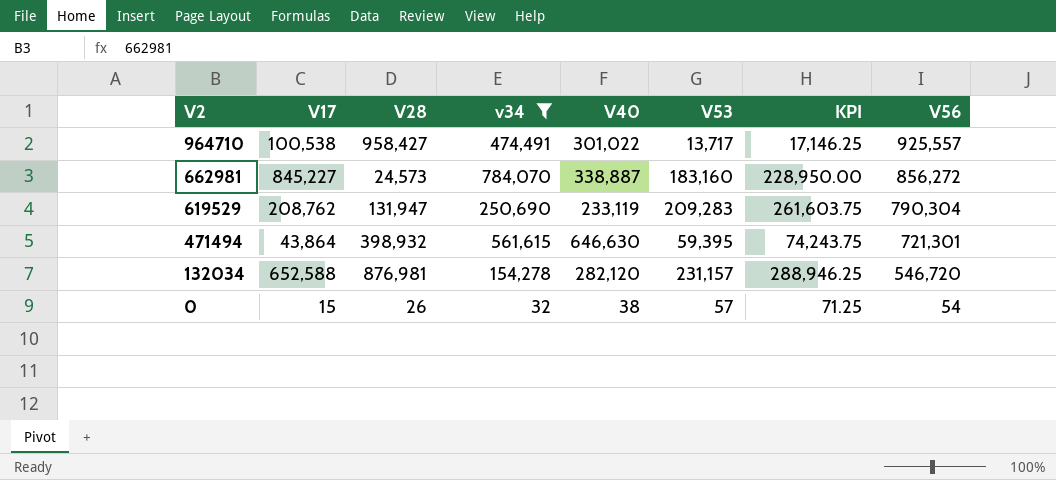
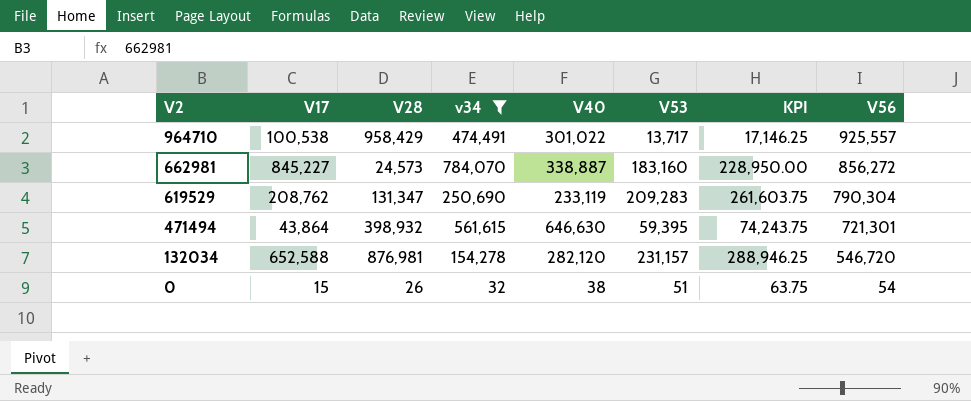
964710 | V28: 958,427 -> 958,429
619529 | V28: 131,947 -> 131,347
0 | V53: 57 -> 51
0 | KPI: 71.25 -> 63.75

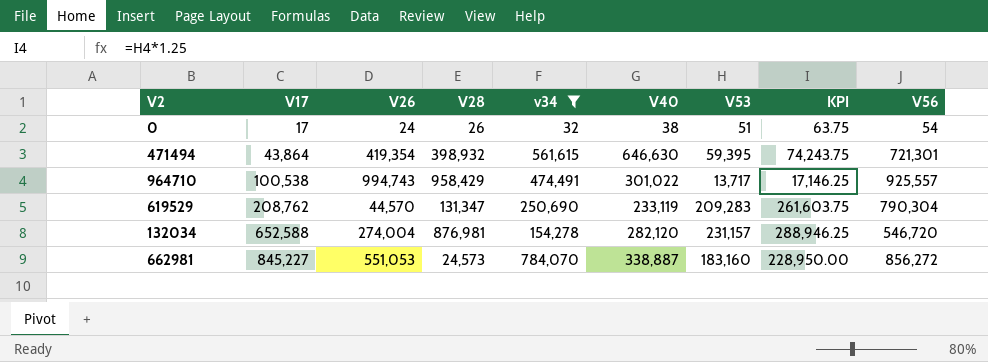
row order: V2 descending -> V17 ascending
column V26 | position: none -> 3
0 | V17: 15 -> 17

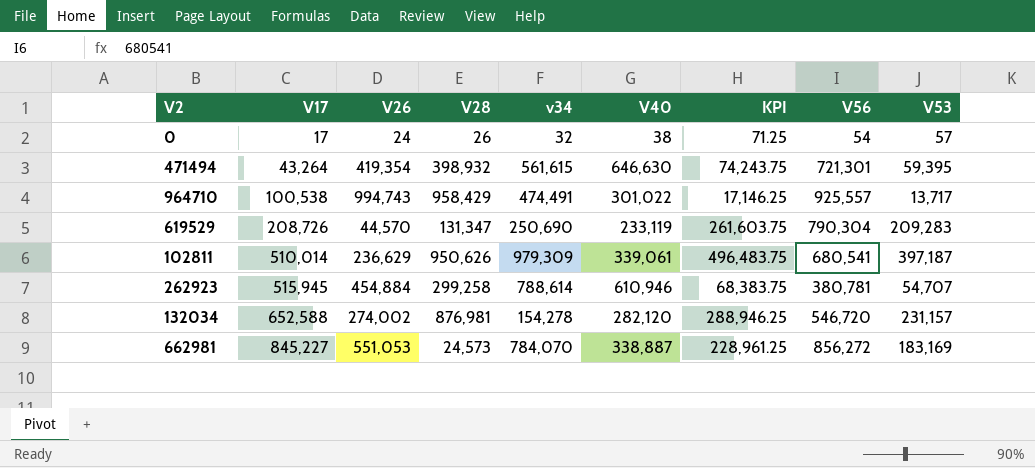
filter: v34 <= 784,070 -> none
column V53 | position: 7 -> 9
0 | KPI: 63.75 -> 71.25
0 | V53: 51 -> 57
471494 | V17: 43,864 -> 43,264
619529 | V17: 208,762 -> 208,726
132034 | V26: 274,004 -> 274,002
662981 | KPI: 228,950.00 -> 228,961.25
662981 | V53: 183,160 -> 183,169

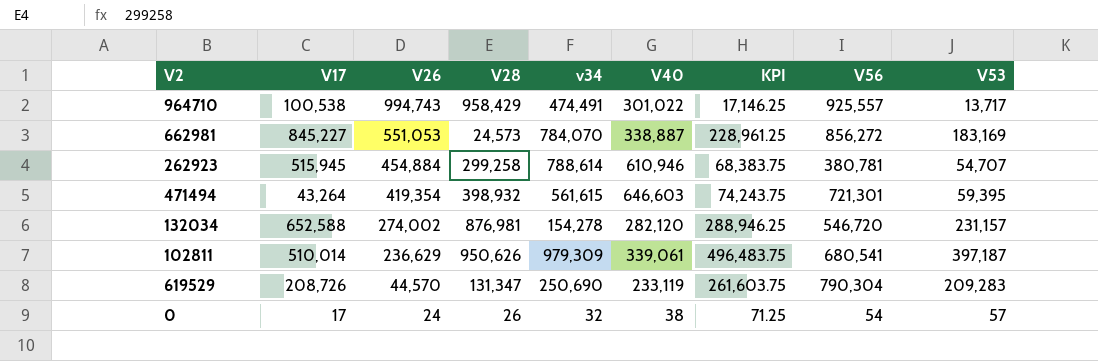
row order: V17 ascending -> V26 descending
471494 | V40: 646,630 -> 646,603

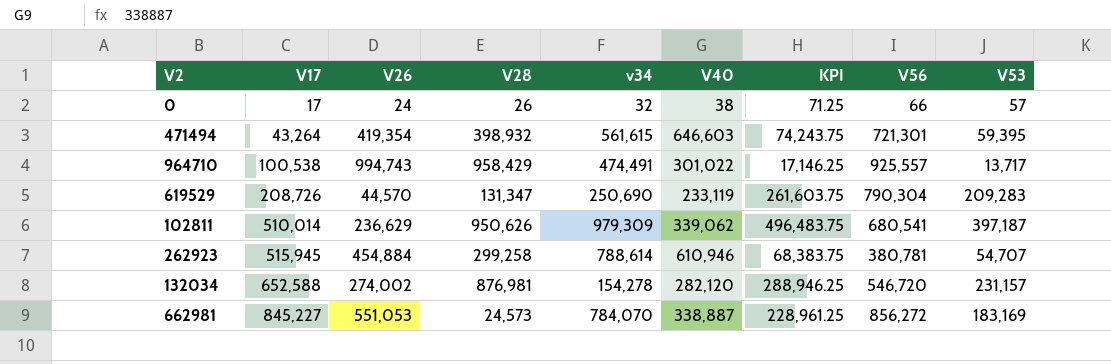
row order: V26 descending -> V17 ascending
0 | V56: 54 -> 66
102811 | V40: 339,061 -> 339,062

